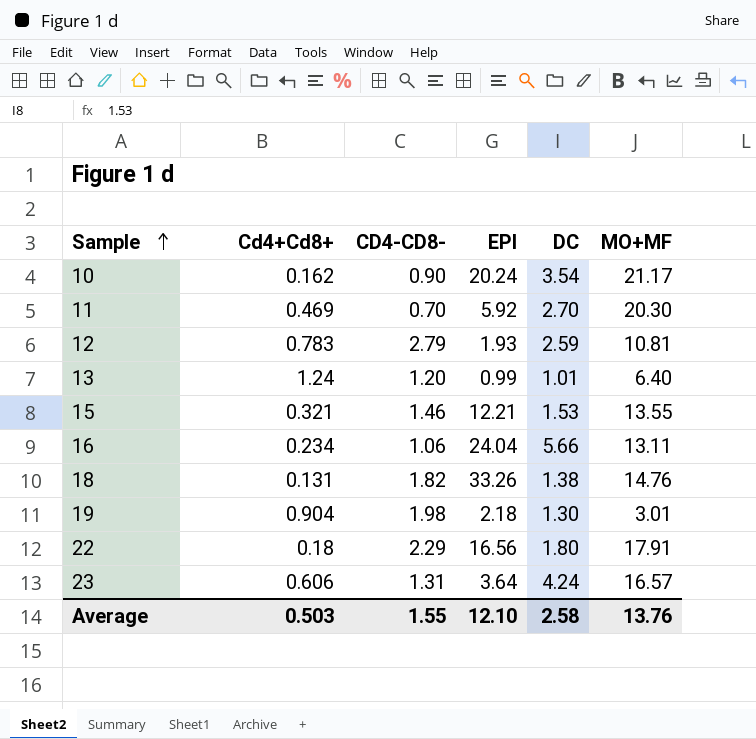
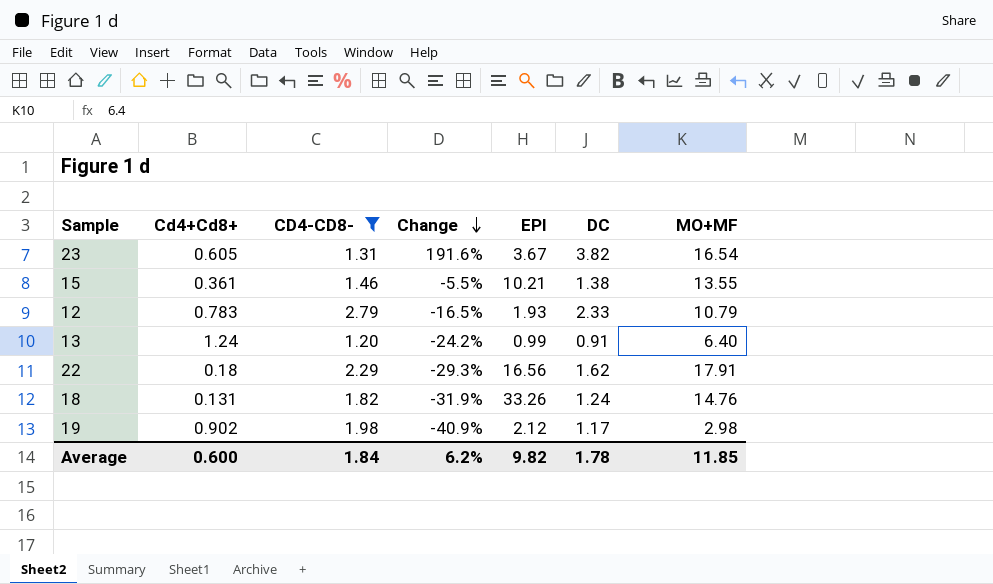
filter: none -> CD4-CD8- >= 1.20
row order: Sample ascending -> Change descending
column Change | formula: none -> ([DC] - [CD4-CD8-]) / [CD4-CD8-]
23 | Cd4+Cd8+: 0.606 -> 0.605
23 | EPI: 3.64 -> 3.67
23 | DC: 4.24 -> 3.82
23 | MO+MF: 16.57 -> 16.54
15 | Cd4+Cd8+: 0.321 -> 0.361
15 | EPI: 12.21 -> 10.21
15 | DC: 1.53 -> 1.38
12 | DC: 2.59 -> 2.33
12 | MO+MF: 10.81 -> 10.79
13 | DC: 1.01 -> 0.91
22 | DC: 1.80 -> 1.62
18 | DC: 1.38 -> 1.24
19 | Cd4+Cd8+: 0.904 -> 0.902
19 | EPI: 2.18 -> 2.12
19 | DC: 1.30 -> 1.17
19 | MO+MF: 3.01 -> 2.98
Average | Cd4+Cd8+: 0.503 -> 0.600
Average | CD4-CD8-: 1.55 -> 1.84
Average | EPI: 12.10 -> 9.82
Average | DC: 2.58 -> 1.78
Average | MO+MF: 13.76 -> 11.85

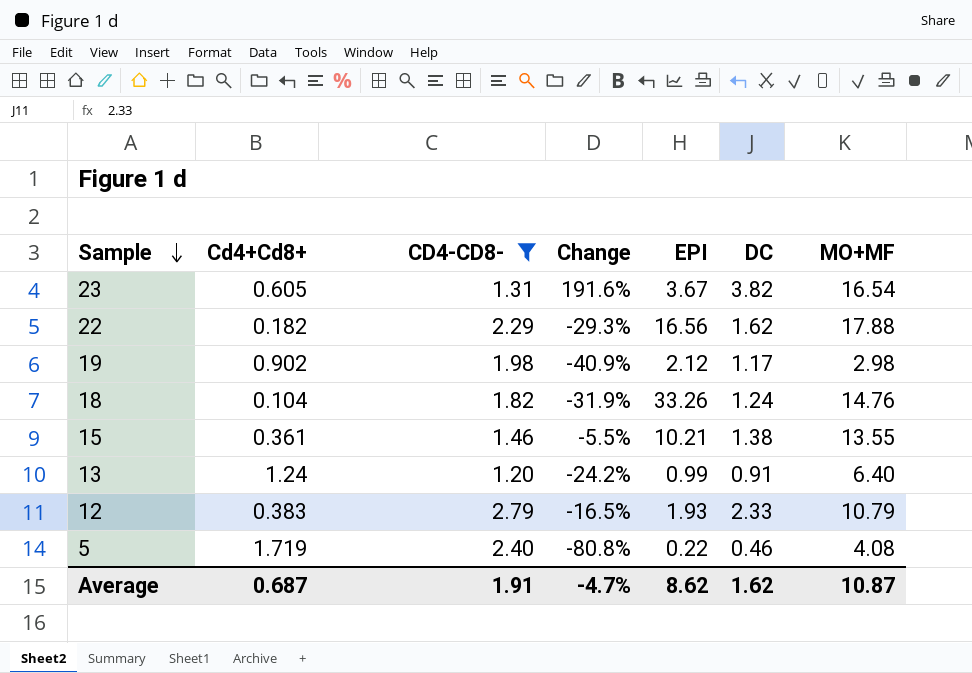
row order: Change descending -> Sample descending
22 | Cd4+Cd8+: 0.18 -> 0.182
22 | MO+MF: 17.91 -> 17.88
18 | Cd4+Cd8+: 0.131 -> 0.104
12 | Cd4+Cd8+: 0.783 -> 0.383
row 5: none -> 1.719 | 2.40 | -80.8% | 0.22 | 0.46 | 4.08
Average | Cd4+Cd8+: 0.600 -> 0.687
Average | CD4-CD8-: 1.84 -> 1.91
Average | Change: 6.2% -> -4.7%
Average | EPI: 9.82 -> 8.62
Average | DC: 1.78 -> 1.62
Average | MO+MF: 11.85 -> 10.87

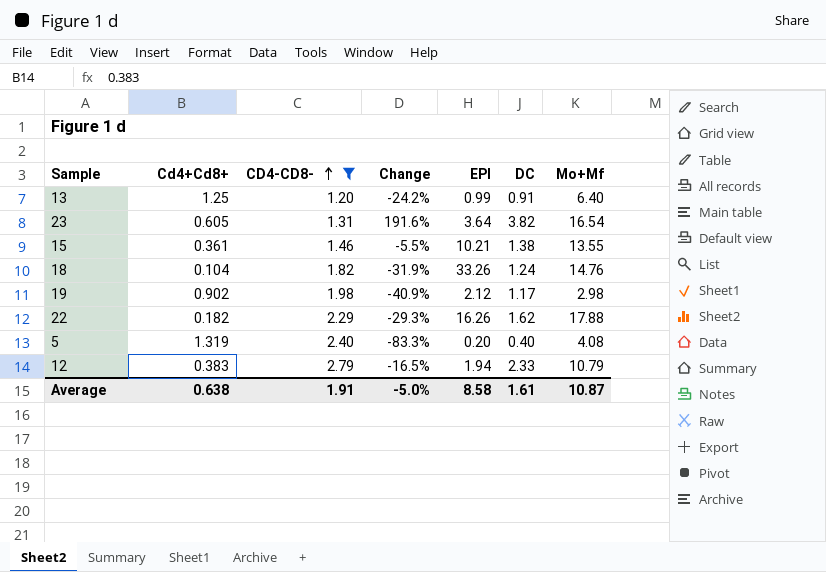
row order: Sample descending -> CD4-CD8- ascending
column name: MO+MF -> Mo+Mf
13 | Cd4+Cd8+: 1.24 -> 1.25
23 | EPI: 3.67 -> 3.64
22 | EPI: 16.56 -> 16.26
5 | Cd4+Cd8+: 1.719 -> 1.319
5 | Change: -80.8% -> -83.3%
5 | EPI: 0.22 -> 0.20
5 | DC: 0.46 -> 0.40
12 | EPI: 1.93 -> 1.94
Average | Cd4+Cd8+: 0.687 -> 0.638
Average | Change: -4.7% -> -5.0%
Average | EPI: 8.62 -> 8.58
Average | DC: 1.62 -> 1.61

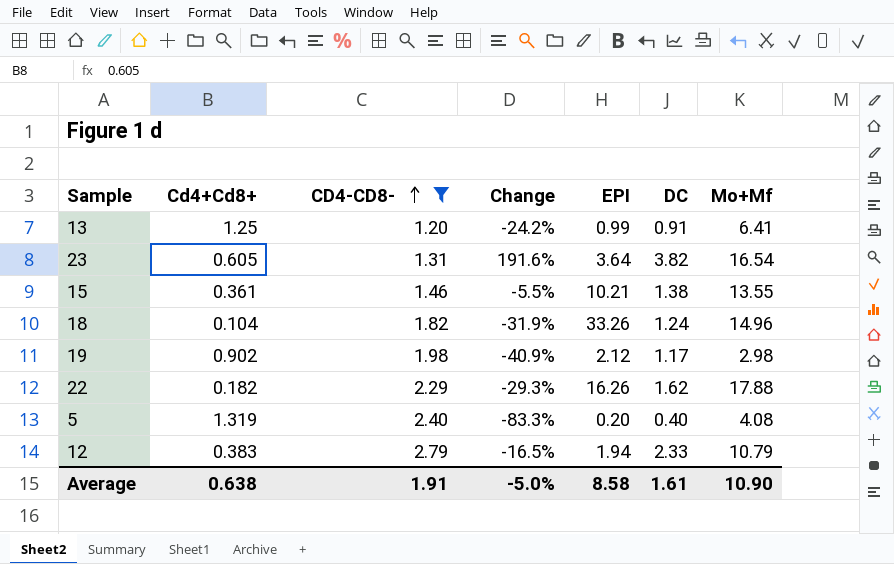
13 | Mo+Mf: 6.40 -> 6.41
18 | Mo+Mf: 14.76 -> 14.96
Average | Mo+Mf: 10.87 -> 10.90

